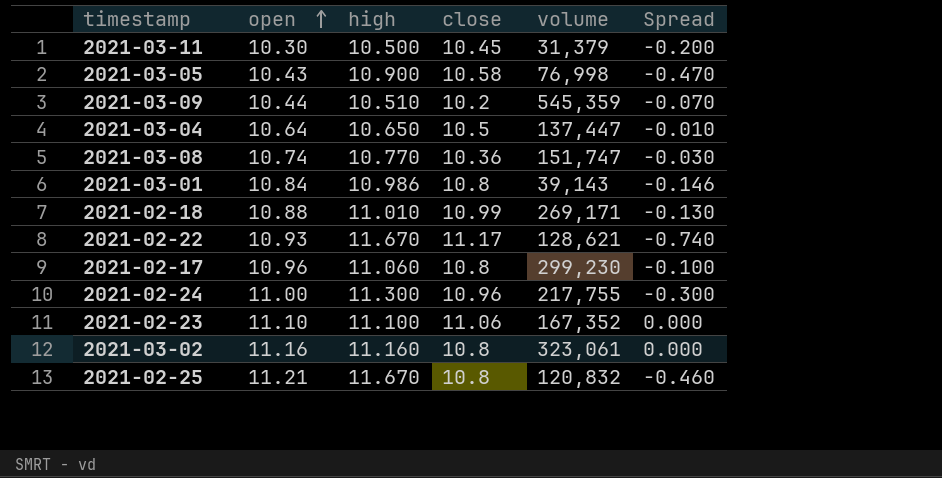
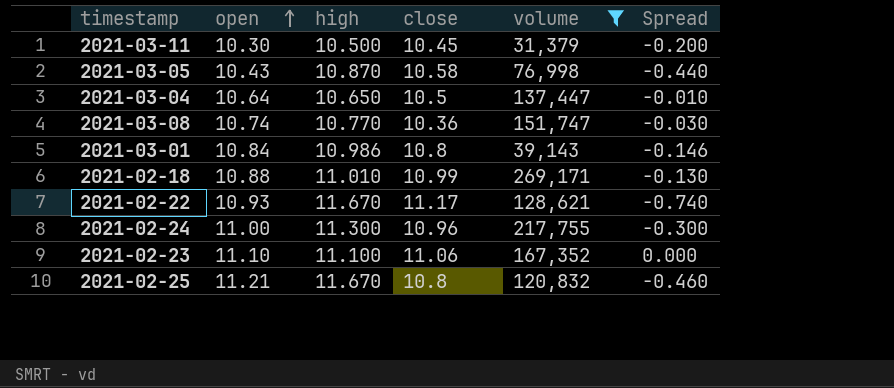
filter: none -> volume <= 269,171
2021-03-05 | high: 10.900 -> 10.870
2021-03-05 | Spread: -0.470 -> -0.440

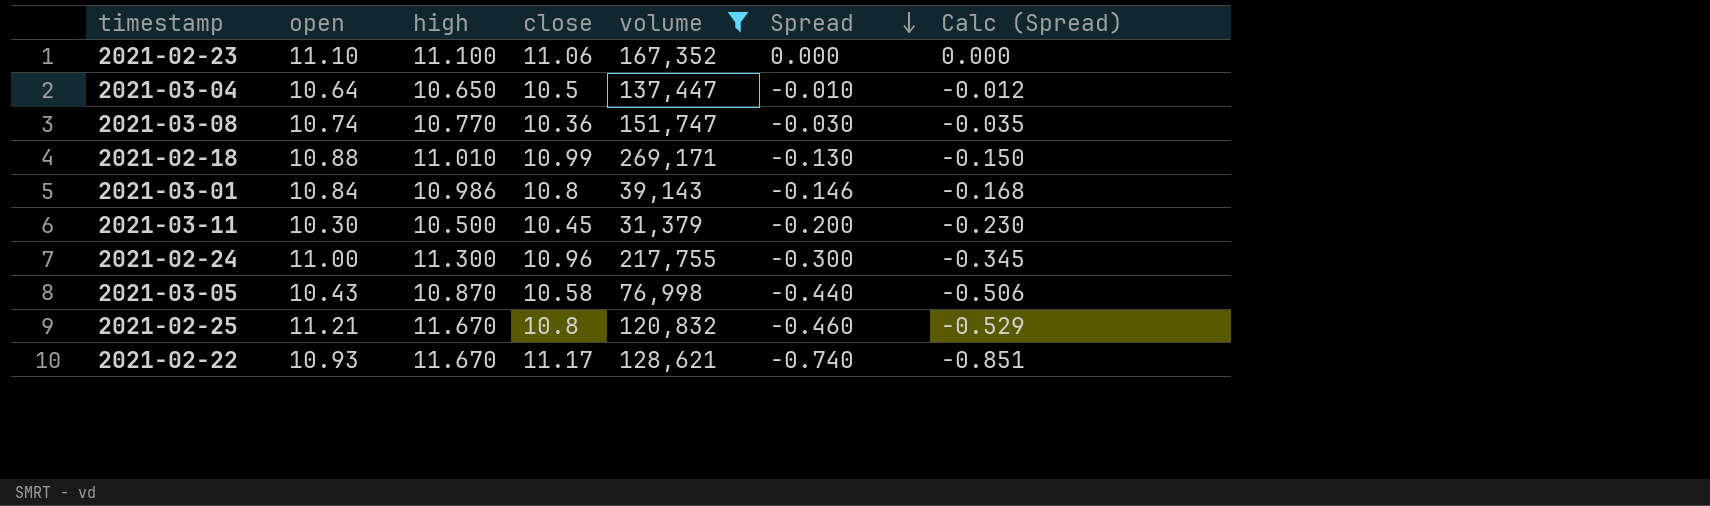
row order: open ascending -> Spread descending
column Calc (Spread) | formula: none -> [Spread] * 1.15

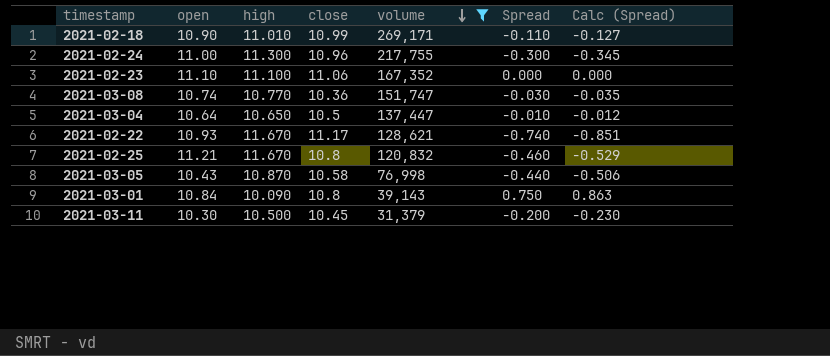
row order: Spread descending -> volume descending
2021-02-18 | open: 10.88 -> 10.90
2021-02-18 | Spread: -0.130 -> -0.110
2021-02-18 | Calc (Spread): -0.150 -> -0.127
2021-03-01 | high: 10.986 -> 10.090
2021-03-01 | Spread: -0.146 -> 0.750
2021-03-01 | Calc (Spread): -0.168 -> 0.863

